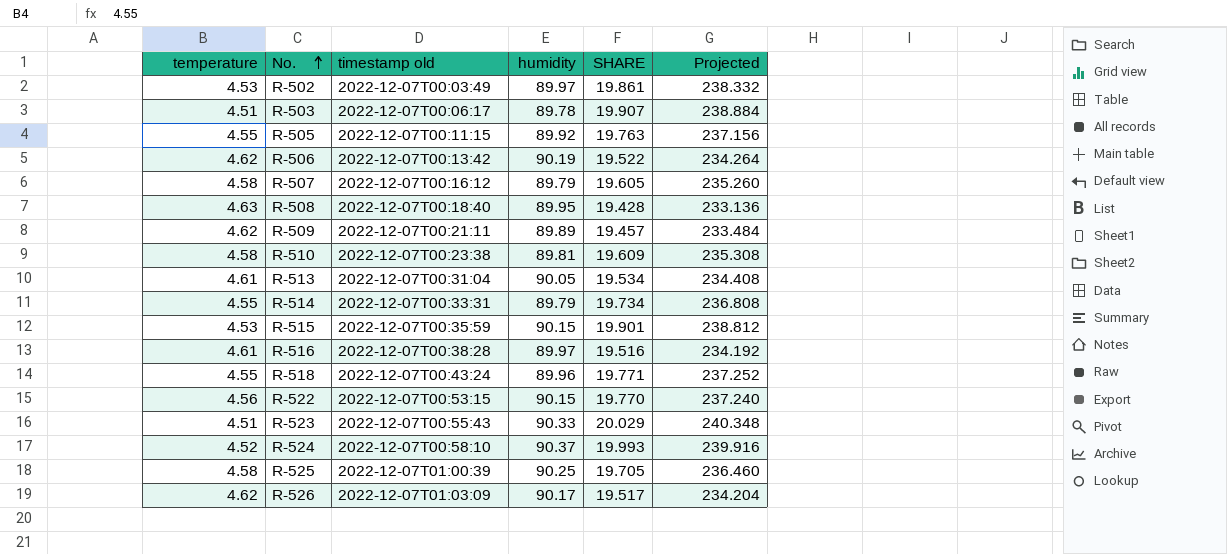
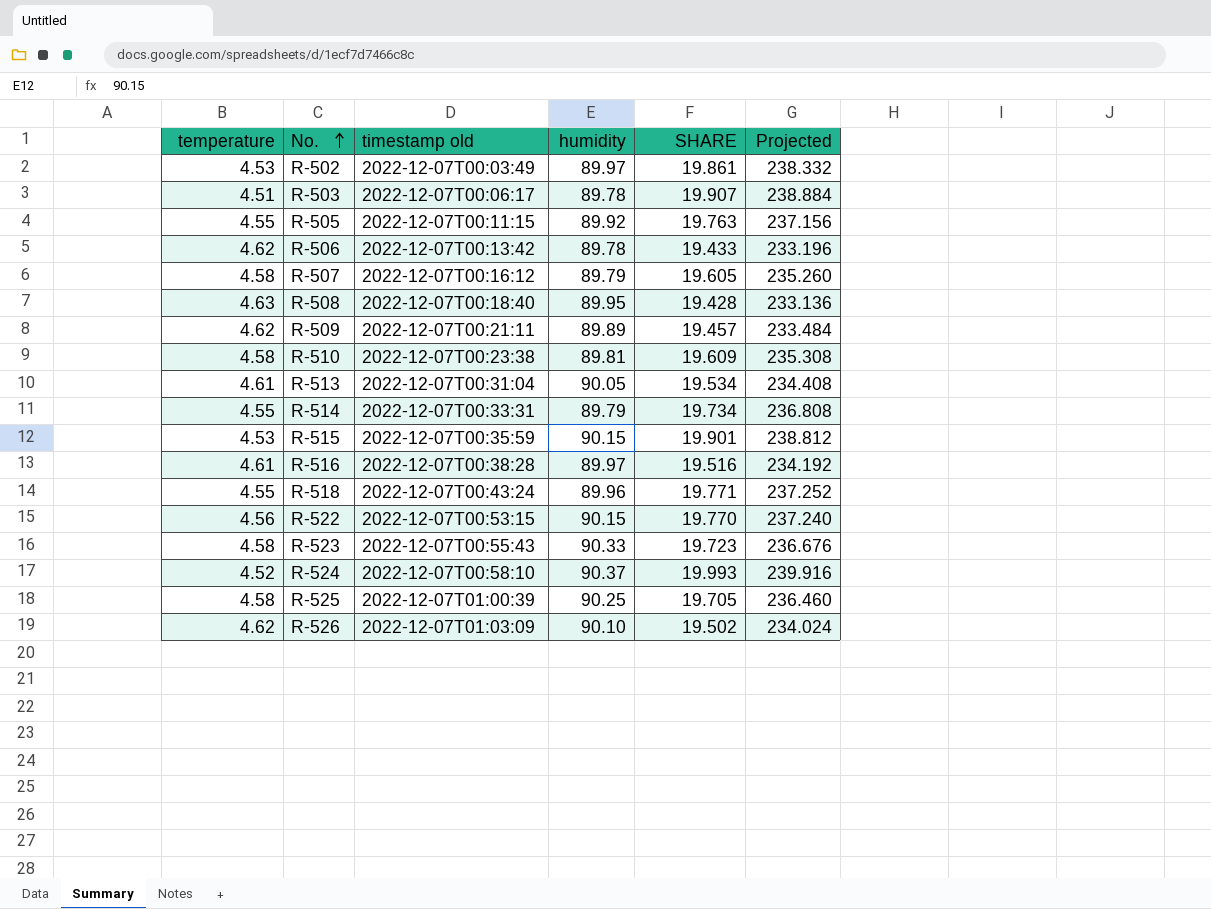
R-506 | humidity: 90.19 -> 89.78
R-506 | SHARE: 19.522 -> 19.433
R-506 | Projected: 234.264 -> 233.196
R-523 | temperature: 4.51 -> 4.58
R-523 | SHARE: 20.029 -> 19.723
R-523 | Projected: 240.348 -> 236.676
R-526 | humidity: 90.17 -> 90.10
R-526 | SHARE: 19.517 -> 19.502
R-526 | Projected: 234.204 -> 234.024

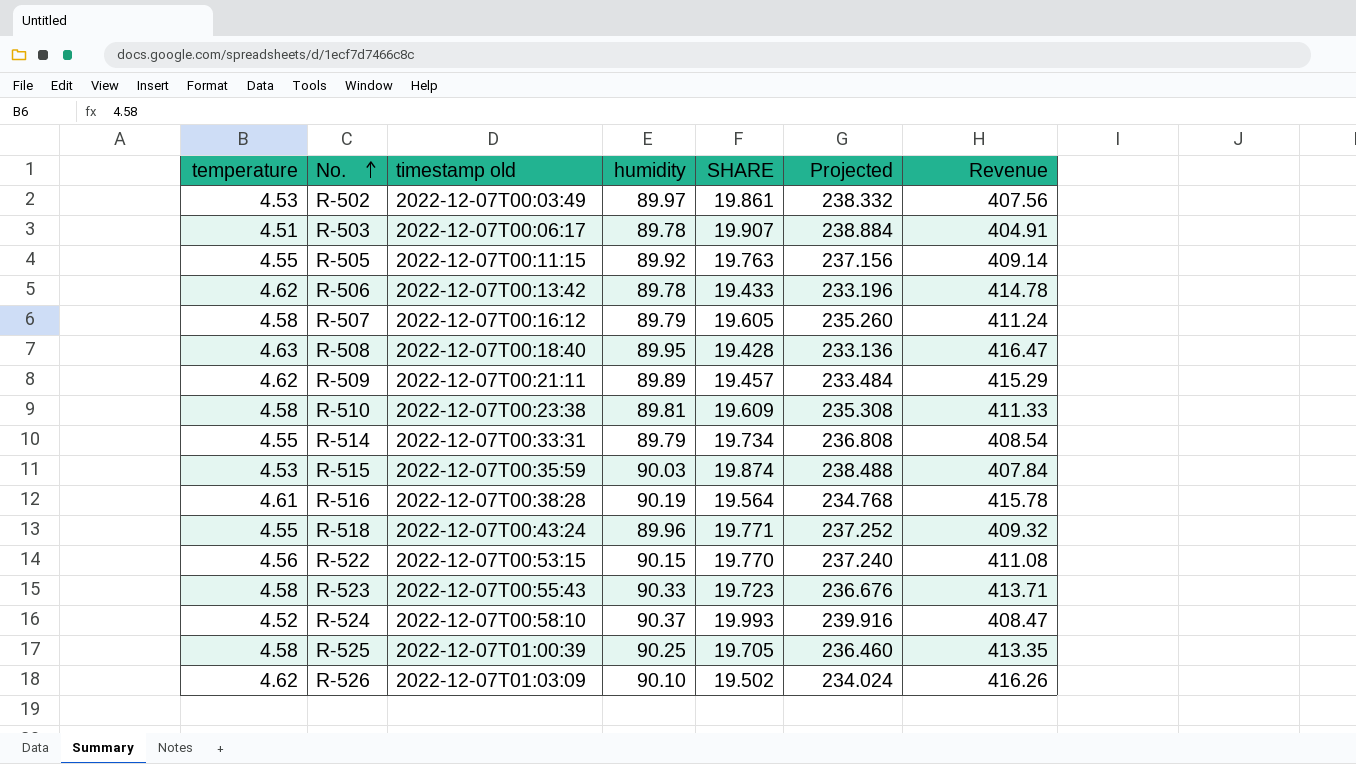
column Revenue | formula: none -> [temperature] * [humidity]
row R-513: 4.61 | 2022-12-07T00:31:04 | 90.05 | 19.534 | 234.408 -> none
R-515 | humidity: 90.15 -> 90.03
R-515 | SHARE: 19.901 -> 19.874
R-515 | Projected: 238.812 -> 238.488
R-516 | humidity: 89.97 -> 90.19
R-516 | SHARE: 19.516 -> 19.564
R-516 | Projected: 234.192 -> 234.768

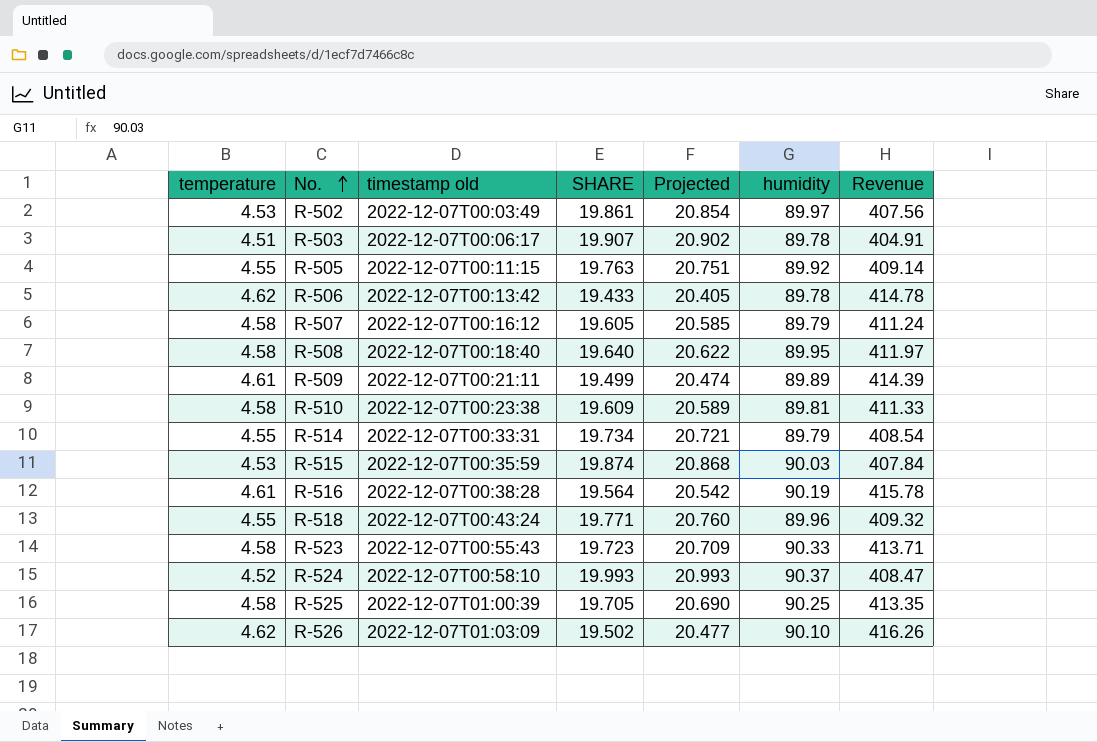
column Projected | formula: [SHARE] * 12 -> [SHARE] * 1.05
column humidity | position: 4 -> 6
row R-522: 4.56 | 2022-12-07T00:53:15 | 90.15 | 19.770 | 237.240 | 411.08 -> none
R-508 | temperature: 4.63 -> 4.58
R-508 | SHARE: 19.428 -> 19.640
R-508 | Revenue: 416.47 -> 411.97
R-509 | temperature: 4.62 -> 4.61
R-509 | SHARE: 19.457 -> 19.499
R-509 | Revenue: 415.29 -> 414.39

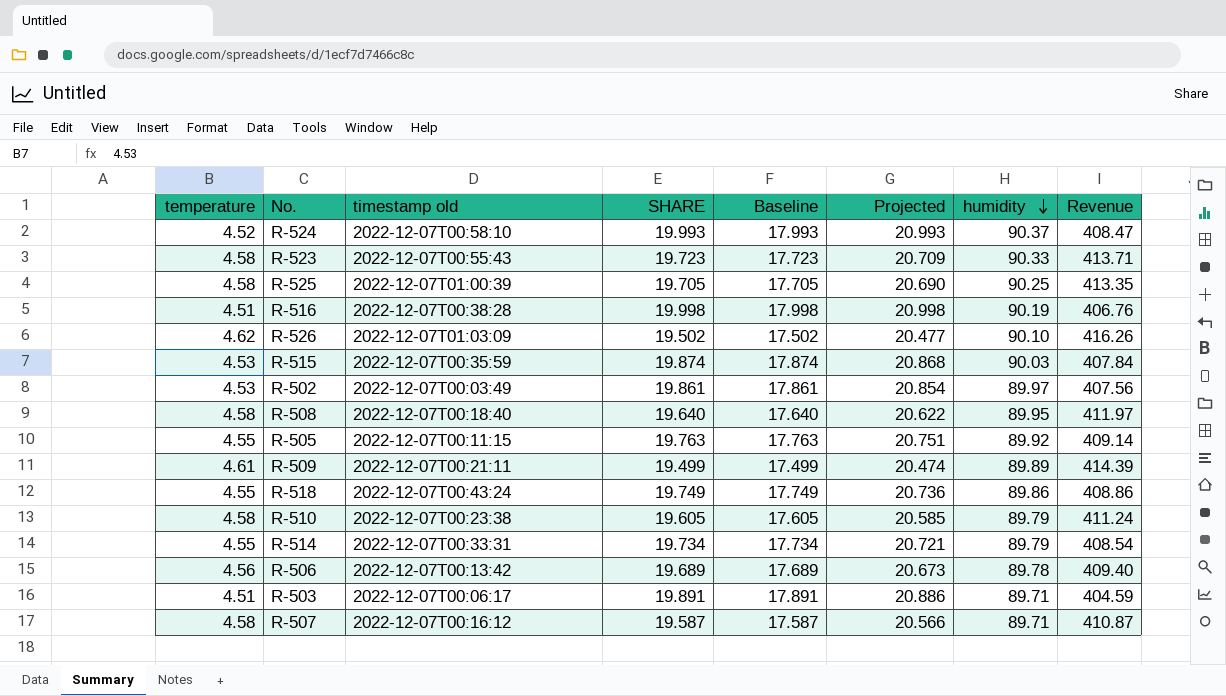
row order: No. ascending -> humidity descending
column Baseline | formula: none -> [SHARE] - 2
R-516 | temperature: 4.61 -> 4.51
R-516 | SHARE: 19.564 -> 19.998
R-516 | Projected: 20.542 -> 20.998
R-516 | Revenue: 415.78 -> 406.76
R-518 | SHARE: 19.771 -> 19.749
R-518 | Projected: 20.760 -> 20.736
R-518 | humidity: 89.96 -> 89.86
R-518 | Revenue: 409.32 -> 408.86
R-510 | SHARE: 19.609 -> 19.605
R-510 | Projected: 20.589 -> 20.585
R-510 | humidity: 89.81 -> 89.79
R-510 | Revenue: 411.33 -> 411.24
R-506 | temperature: 4.62 -> 4.56
R-506 | SHARE: 19.433 -> 19.689
R-506 | Projected: 20.405 -> 20.673
R-506 | Revenue: 414.78 -> 409.40
R-503 | SHARE: 19.907 -> 19.891
R-503 | Projected: 20.902 -> 20.886
R-503 | humidity: 89.78 -> 89.71
R-503 | Revenue: 404.91 -> 404.59
R-507 | SHARE: 19.605 -> 19.587
R-507 | Projected: 20.585 -> 20.566
R-507 | humidity: 89.79 -> 89.71
R-507 | Revenue: 411.24 -> 410.87

